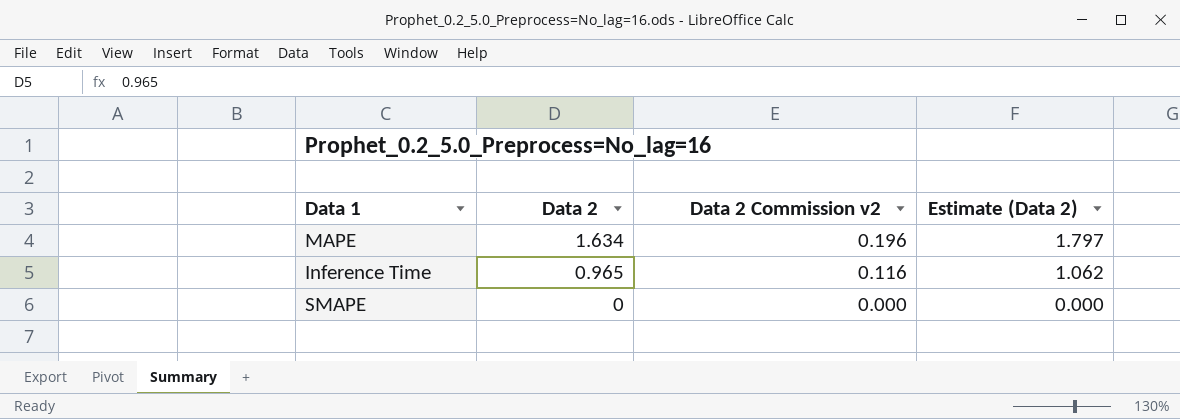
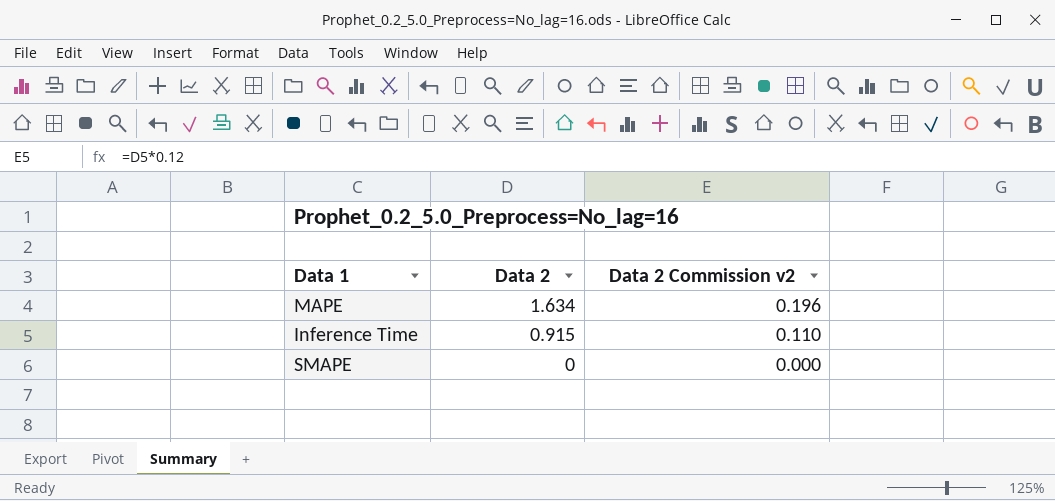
column Estimate (Data 2) | formula: [Data 2] * 1.1 -> none
Inference Time | Data 2: 0.965 -> 0.915
Inference Time | Data 2 Commission v2: 0.116 -> 0.110

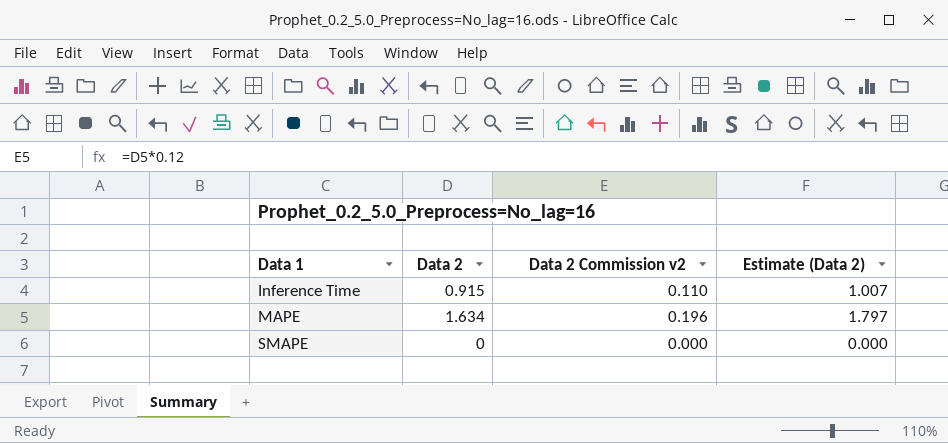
row order: Data 2 descending -> Data 1 ascending
column Estimate (Data 2) | formula: none -> [Data 2] * 1.1

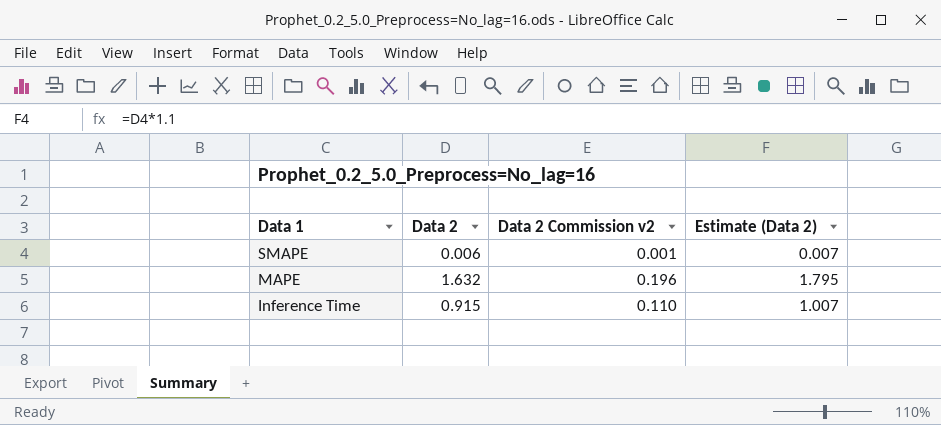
row order: Data 1 ascending -> Data 1 descending
SMAPE | Data 2: 0 -> 0.006
SMAPE | Data 2 Commission v2: 0.000 -> 0.001
SMAPE | Estimate (Data 2): 0.000 -> 0.007
MAPE | Data 2: 1.634 -> 1.632
MAPE | Estimate (Data 2): 1.797 -> 1.795

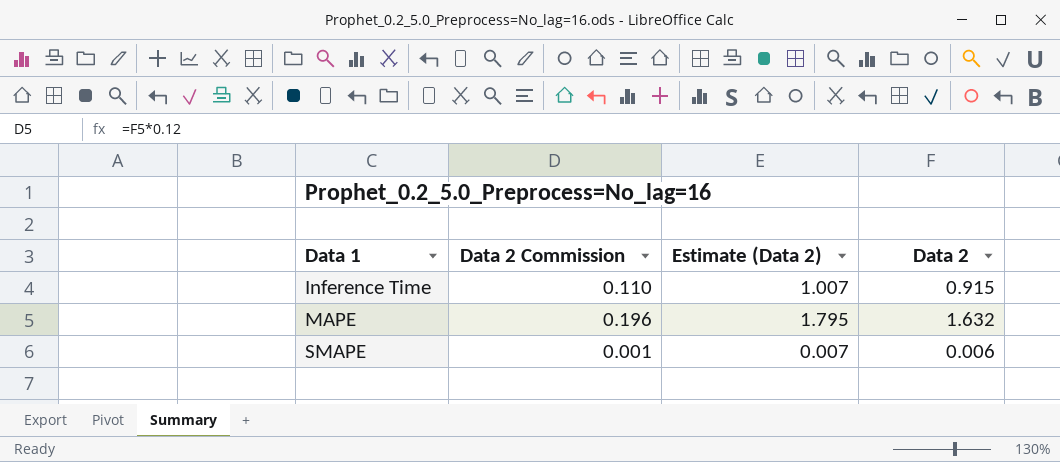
row order: Data 1 descending -> Data 1 ascending
column name: Data 2 Commission v2 -> Data 2 Commission
column Data 2 | position: 2 -> 4

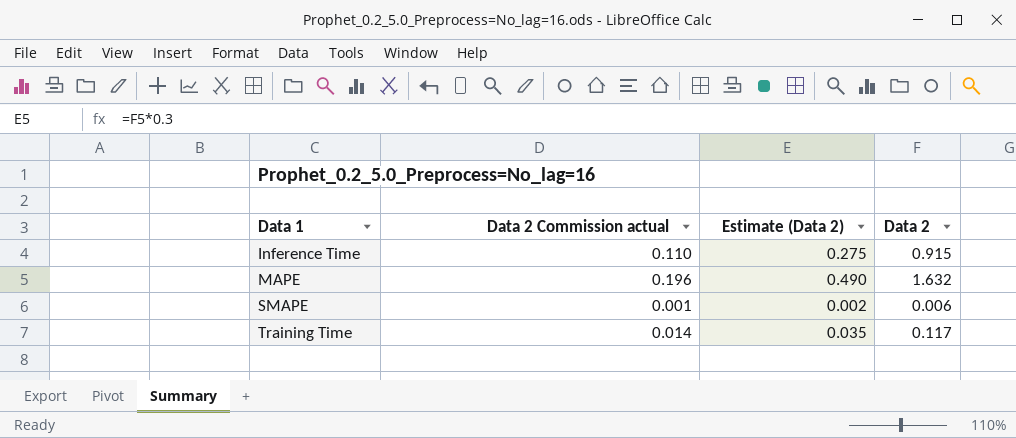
column name: Data 2 Commission -> Data 2 Commission actual
column Estimate (Data 2) | formula: [Data 2] * 1.1 -> [Data 2] * 0.3
row Training Time: none -> 0.014 | 0.035 | 0.117

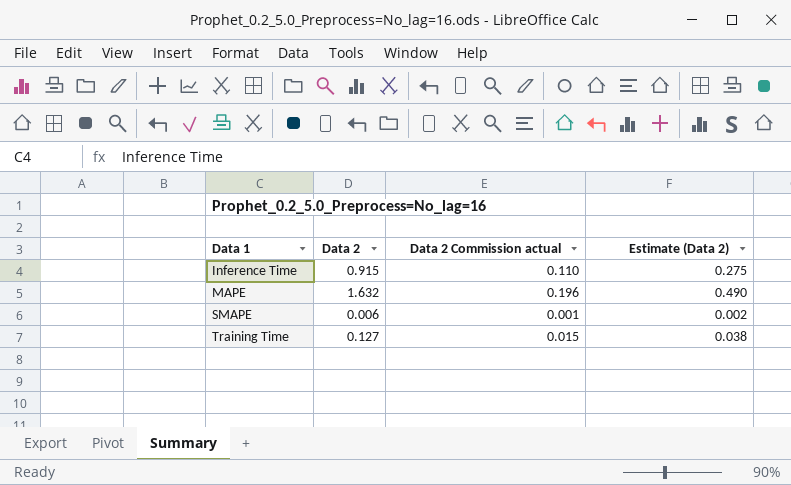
column Data 2 | position: 4 -> 2
Training Time | Data 2: 0.117 -> 0.127
Training Time | Data 2 Commission actual: 0.014 -> 0.015
Training Time | Estimate (Data 2): 0.035 -> 0.038

